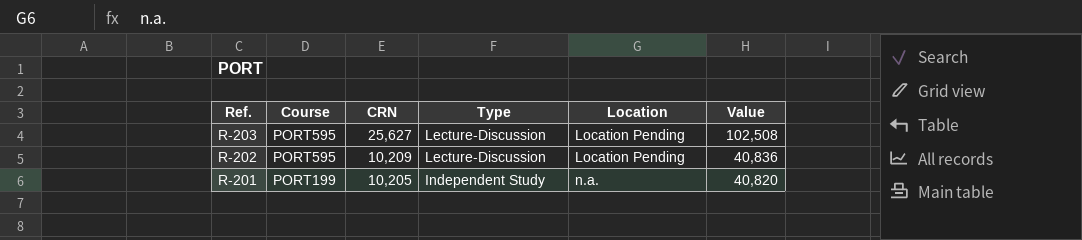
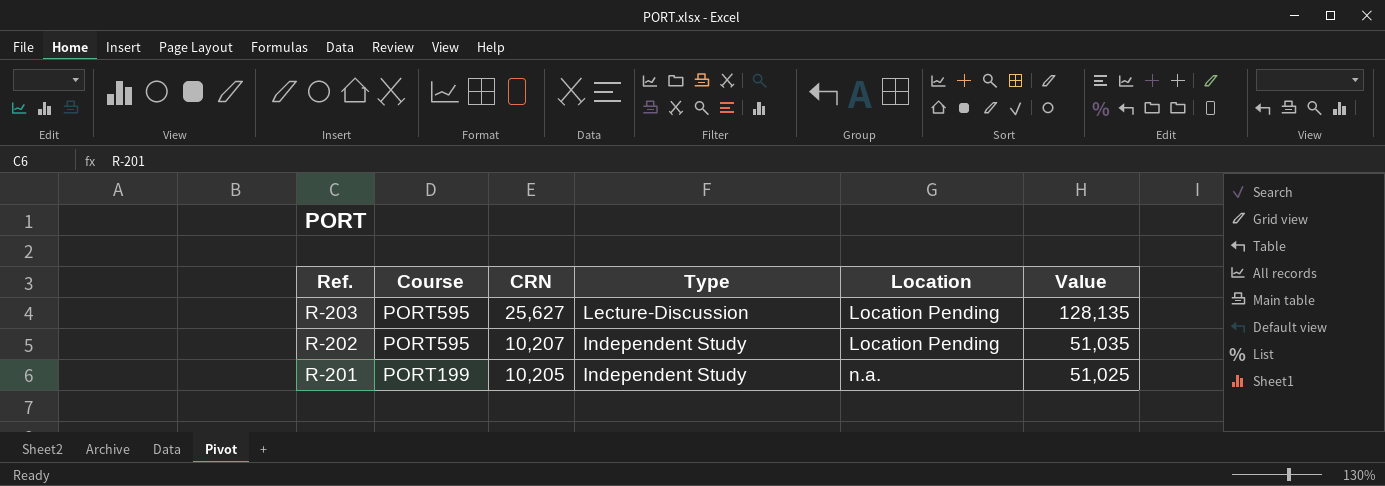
column Value | formula: [CRN] * 4 -> [CRN] * 5
R-202 | CRN: 10,209 -> 10,207
R-202 | Type: Lecture-Discussion -> Independent Study

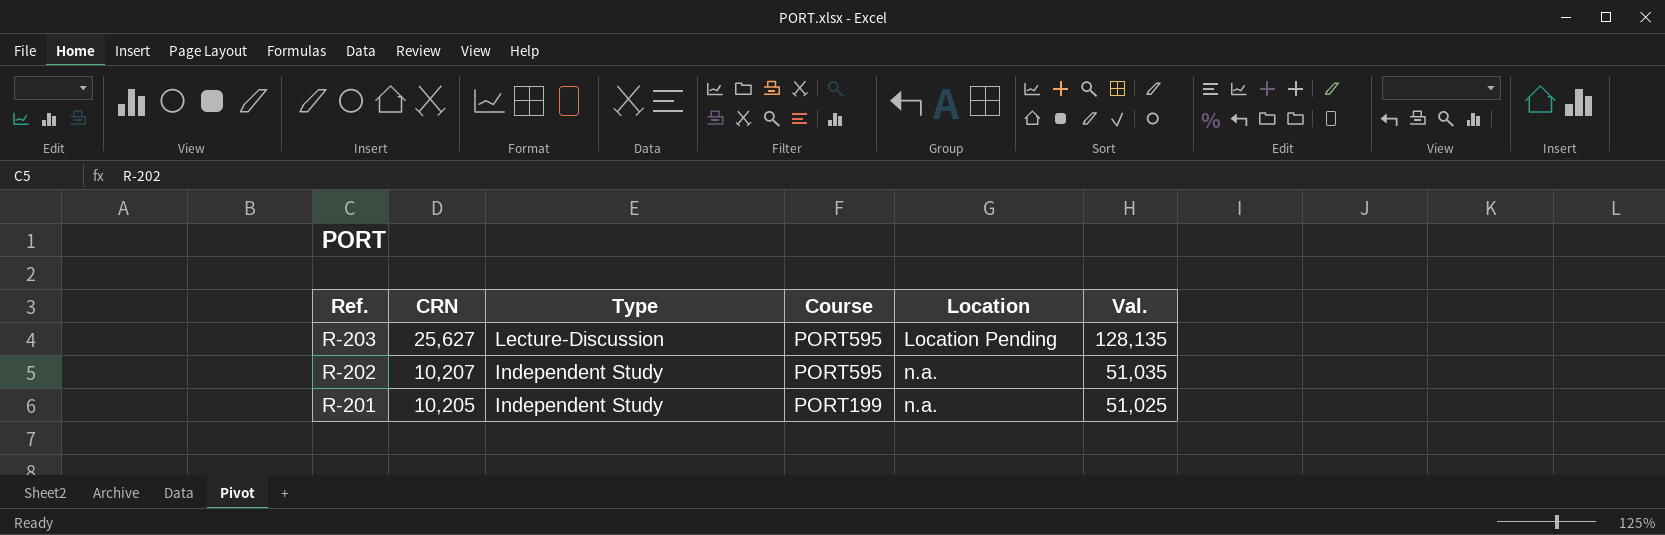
column Course | position: 2 -> 4
column name: Value -> Val.
R-202 | Location: Location Pending -> n.a.

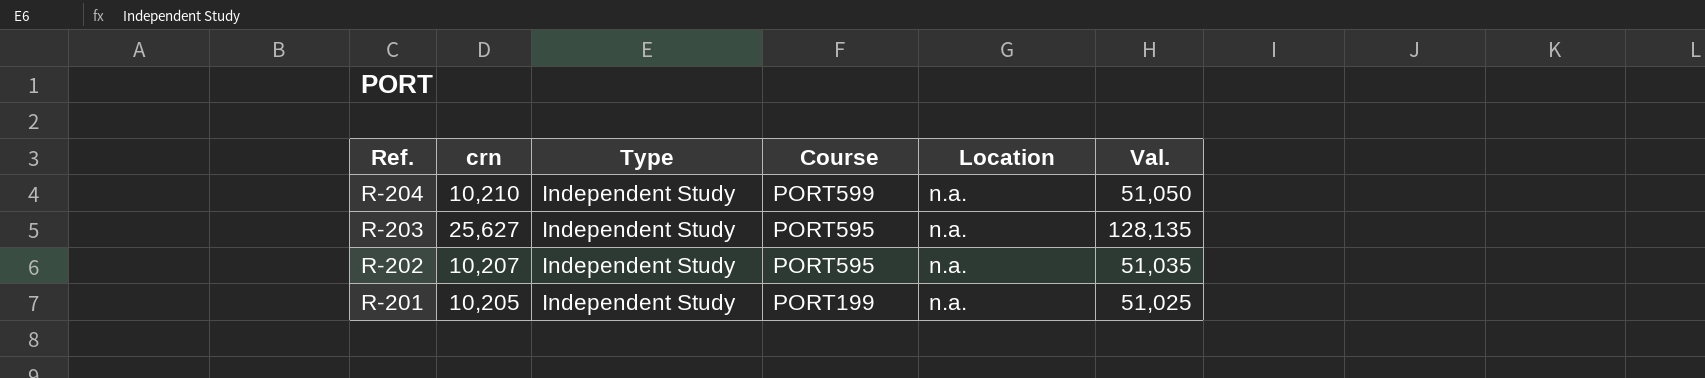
column name: CRN -> crn
row R-204: none -> 10,210 | Independent Study | PORT599 | n.a. | 51,050
R-203 | Type: Lecture-Discussion -> Independent Study
R-203 | Location: Location Pending -> n.a.

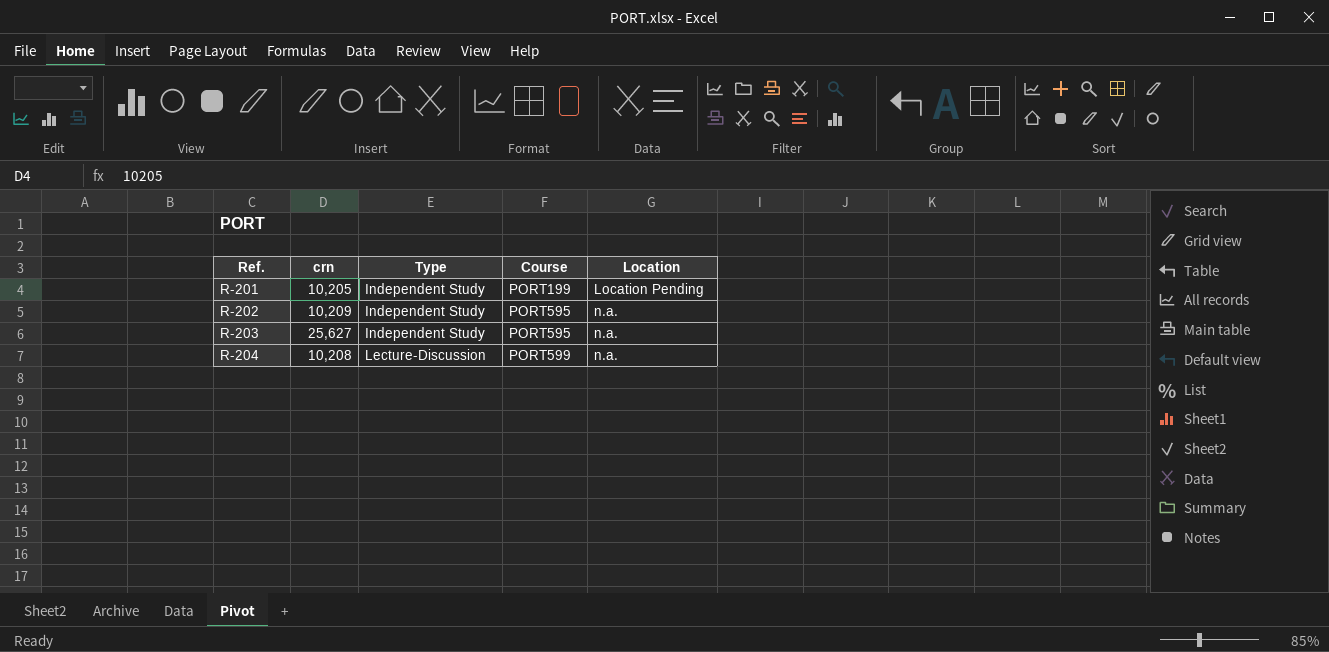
row order: Ref. descending -> Ref. ascending
column Val. | formula: [crn] * 5 -> none
R-201 | Location: n.a. -> Location Pending
R-202 | crn: 10,207 -> 10,209
R-204 | crn: 10,210 -> 10,208
R-204 | Type: Independent Study -> Lecture-Discussion

